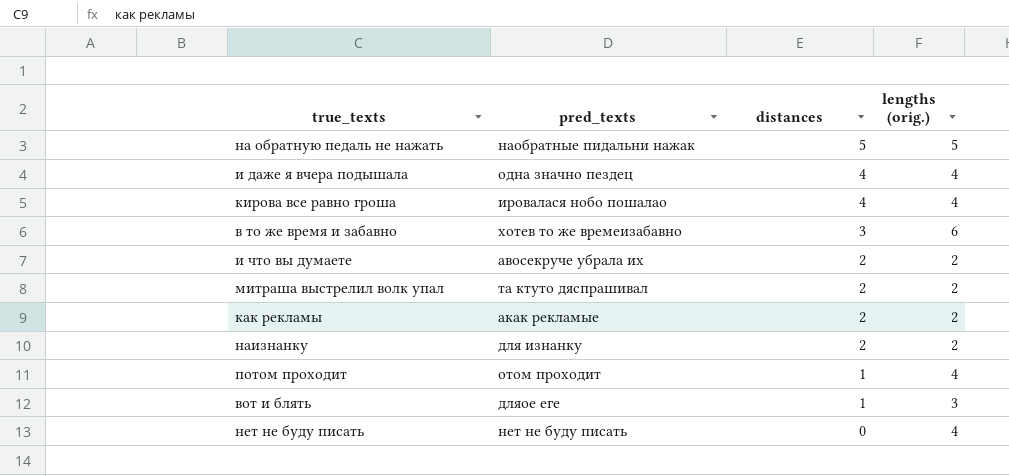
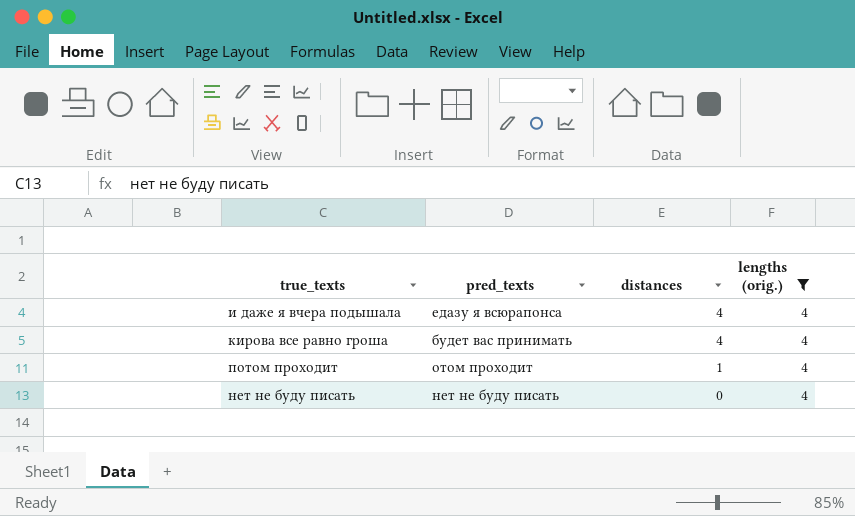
filter: none -> lengths (orig.) = 4
и даже я вчера подышала | pred_texts: одна значно пездец -> едазу я всюрапонса
кирова все равно гроша | pred_texts: ировалася нобо пошалао -> будет вас принимать

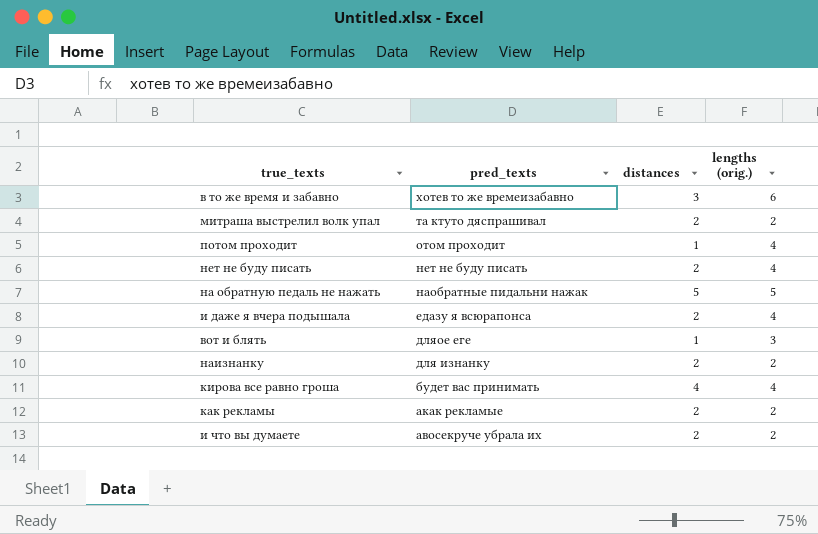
filter: lengths (orig.) = 4 -> none
row order: distances descending -> pred_texts descending
нет не буду писать | distances: 0 -> 2
и даже я вчера подышала | distances: 4 -> 2

